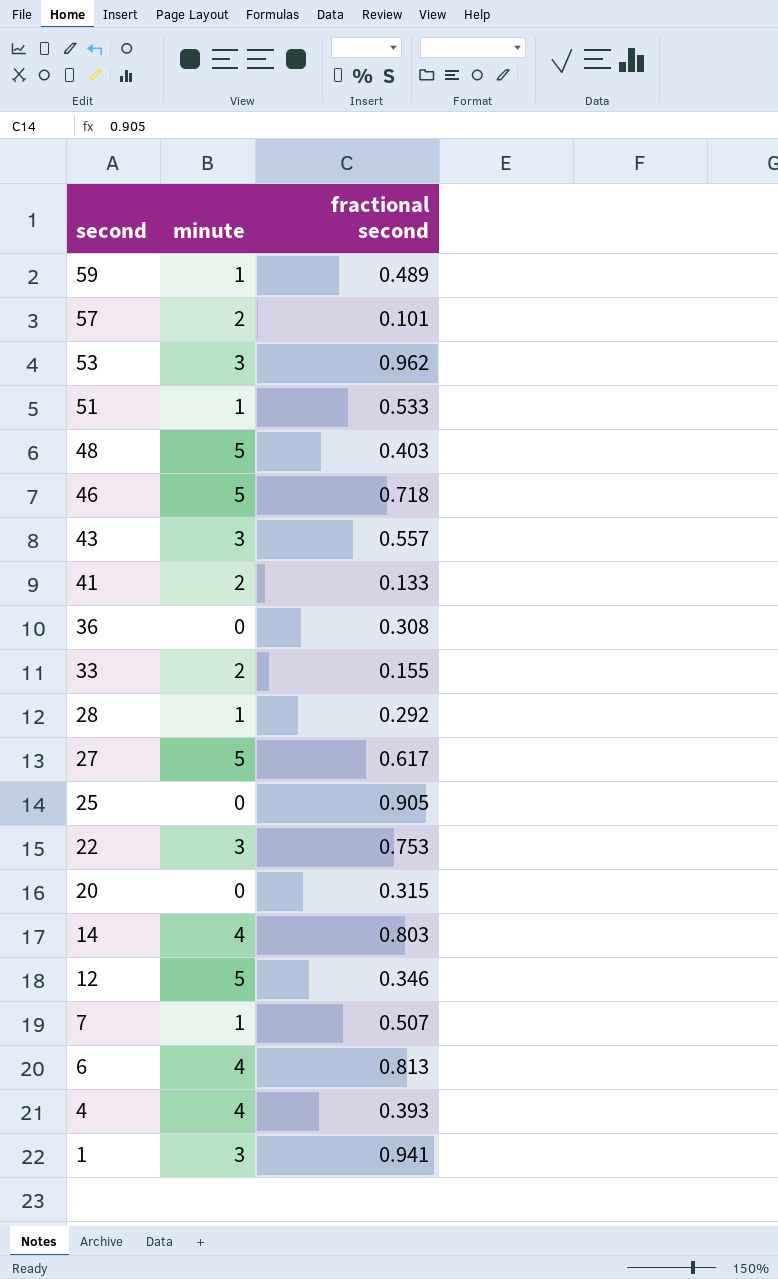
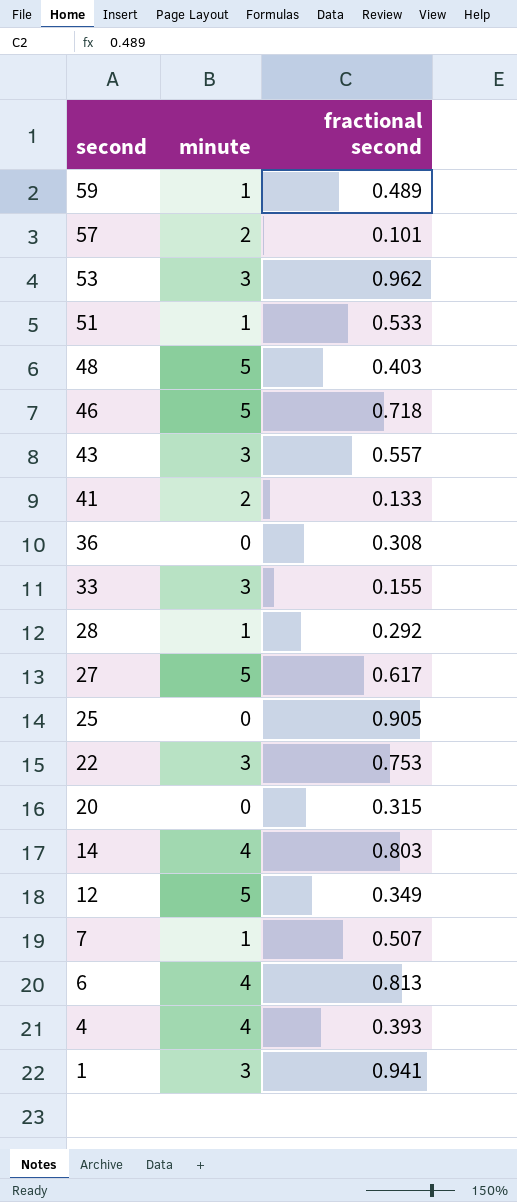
33 | minute: 2 -> 3
12 | fractional second: 0.346 -> 0.349

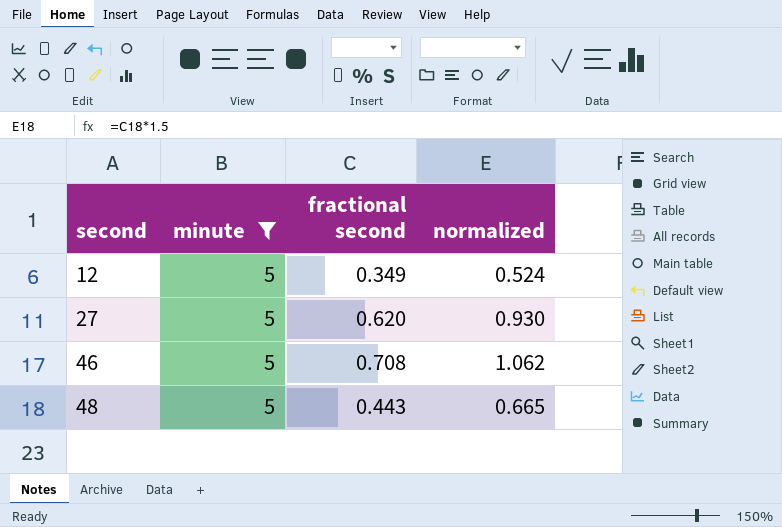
filter: none -> minute = 5
row order: second descending -> second ascending
column normalized | formula: none -> [fractional second] * 1.5
27 | fractional second: 0.617 -> 0.620
46 | fractional second: 0.718 -> 0.708
48 | fractional second: 0.403 -> 0.443

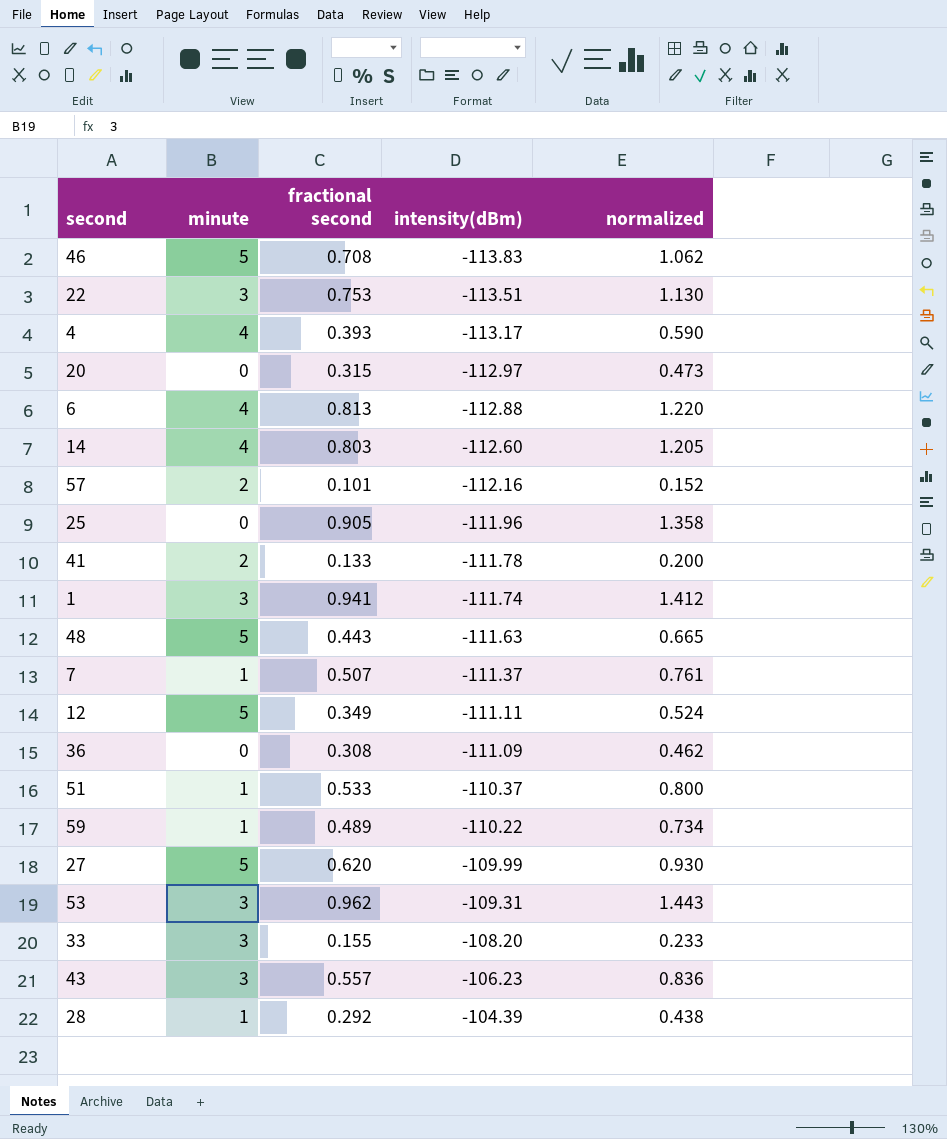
filter: minute = 5 -> none
row order: second ascending -> intensity(dBm) ascending
column intensity(dBm) | position: none -> 4

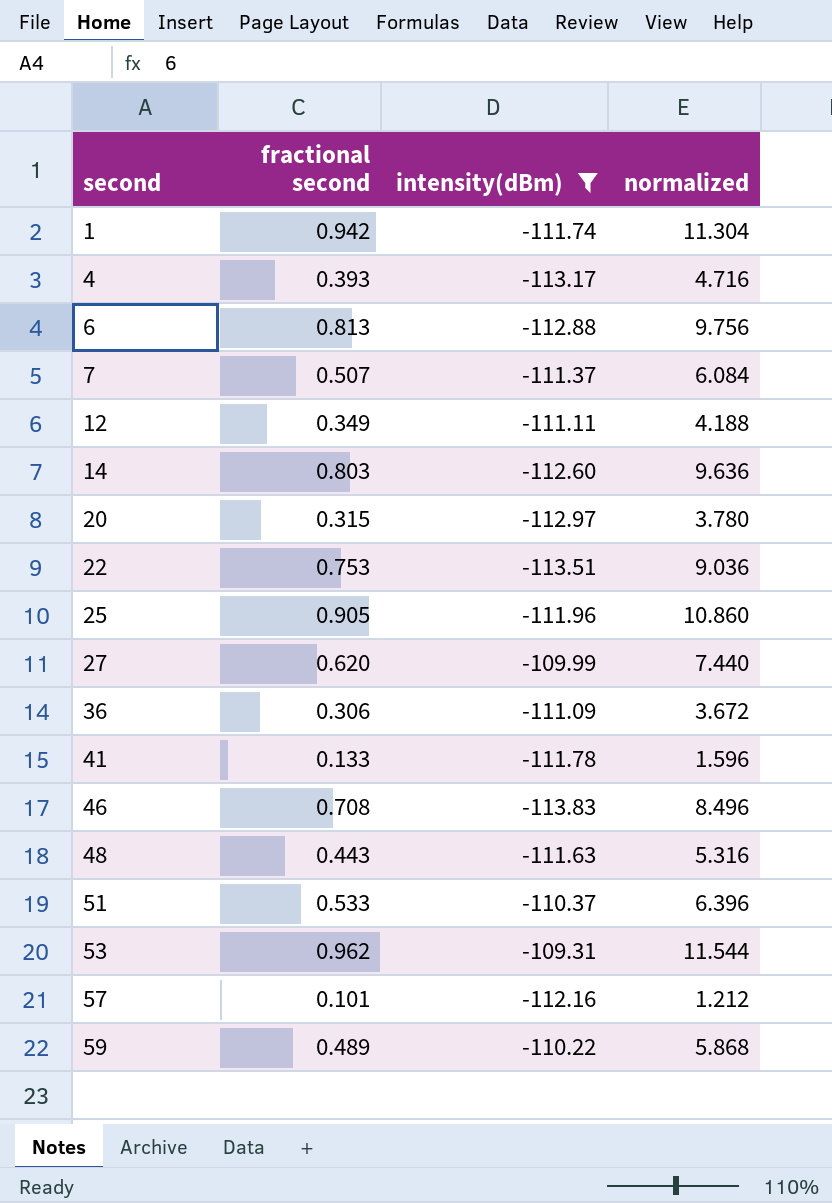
filter: none -> intensity(dBm) <= -109.31
row order: intensity(dBm) ascending -> second ascending
column minute | position: 2 -> none
column normalized | formula: [fractional second] * 1.5 -> [fractional second] * 12
1 | fractional second: 0.941 -> 0.942
36 | fractional second: 0.308 -> 0.306

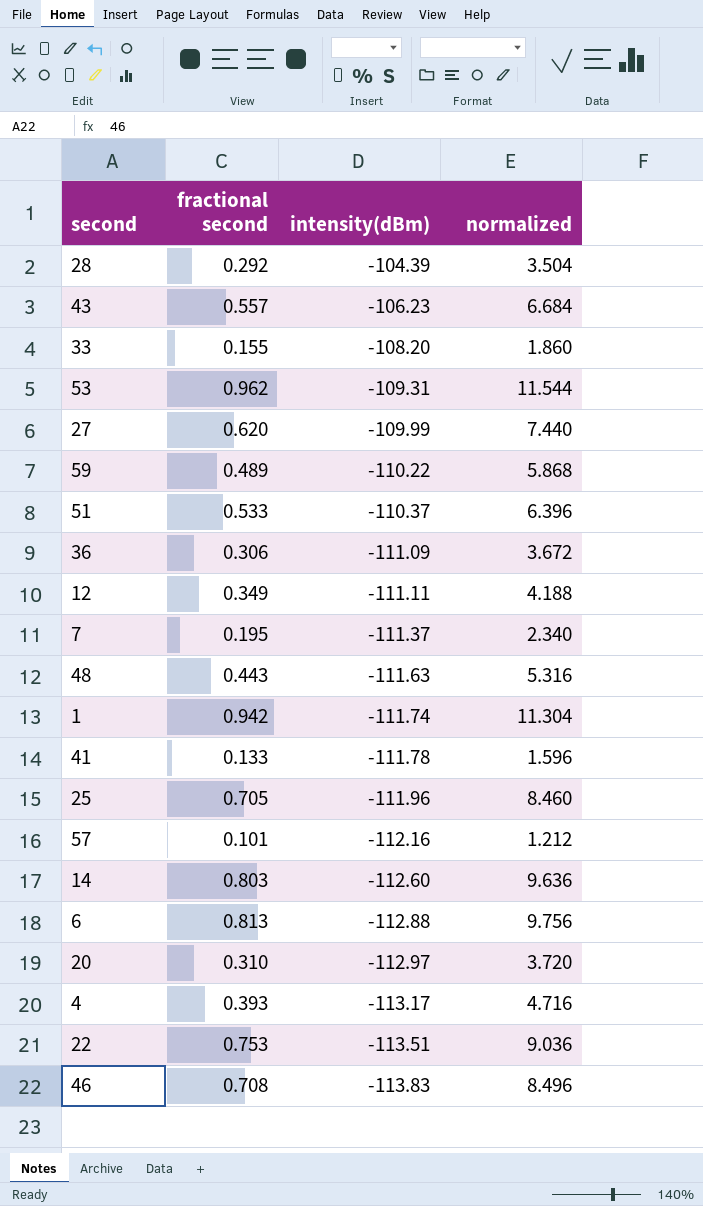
filter: intensity(dBm) <= -109.31 -> none
row order: second ascending -> intensity(dBm) descending
7 | fractional second: 0.507 -> 0.195
7 | normalized: 6.084 -> 2.340
25 | fractional second: 0.905 -> 0.705
25 | normalized: 10.860 -> 8.460
20 | fractional second: 0.315 -> 0.310
20 | normalized: 3.780 -> 3.720

